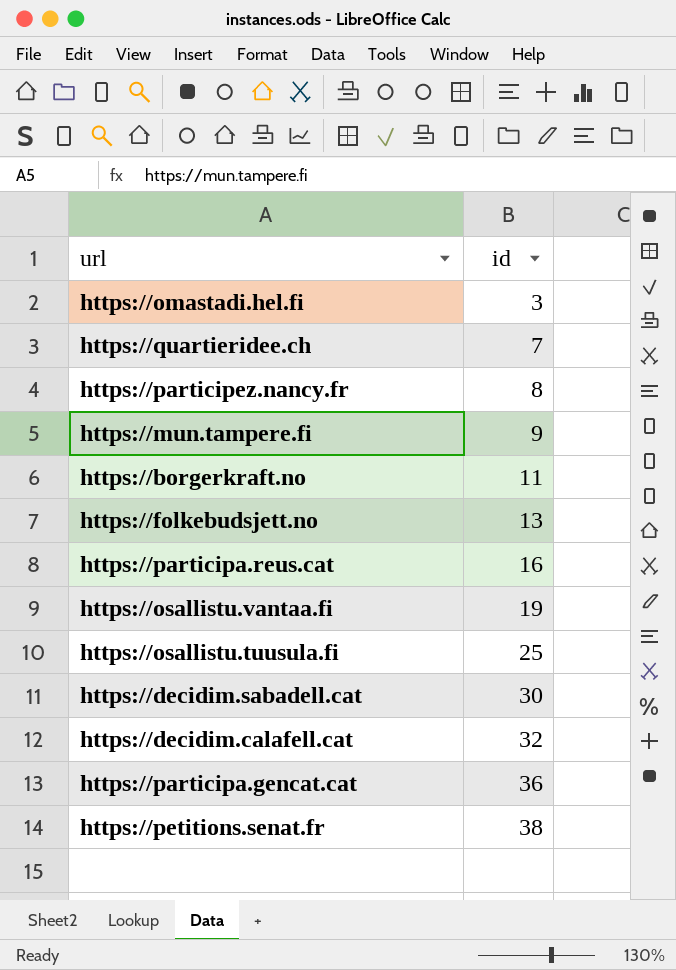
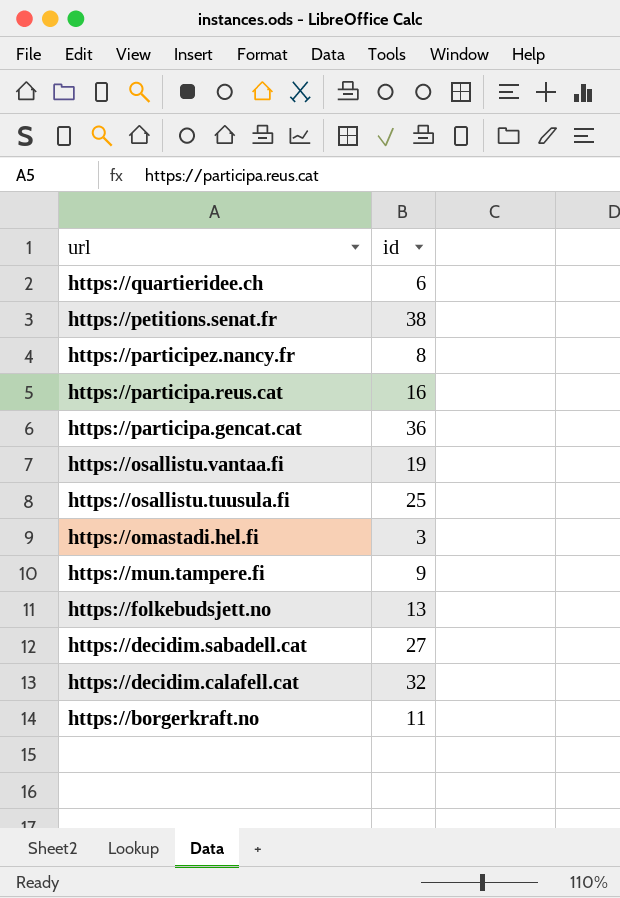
row order: id ascending -> url descending
https://quartieridee.ch | id: 7 -> 6
https://decidim.sabadell.cat | id: 30 -> 27

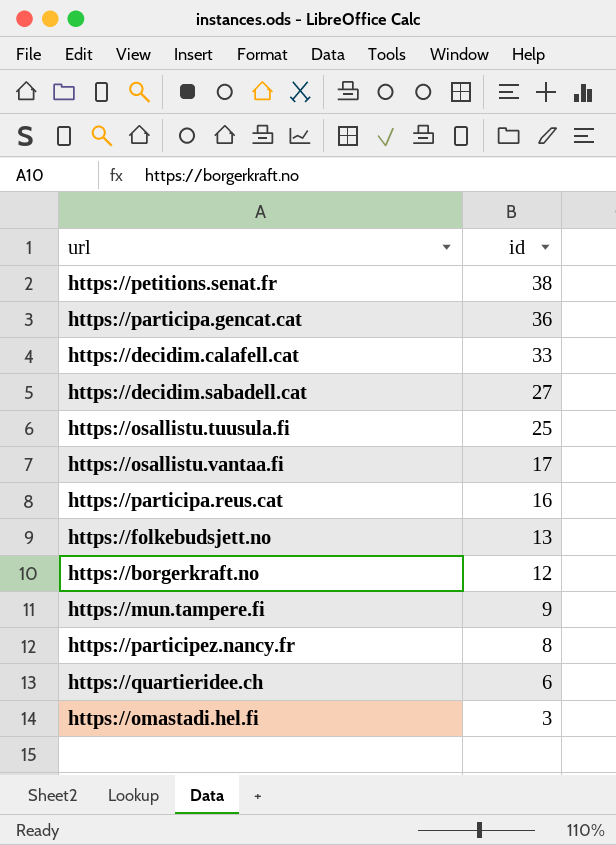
row order: url descending -> id descending
https://decidim.calafell.cat | id: 32 -> 33
https://osallistu.vantaa.fi | id: 19 -> 17
https://borgerkraft.no | id: 11 -> 12

